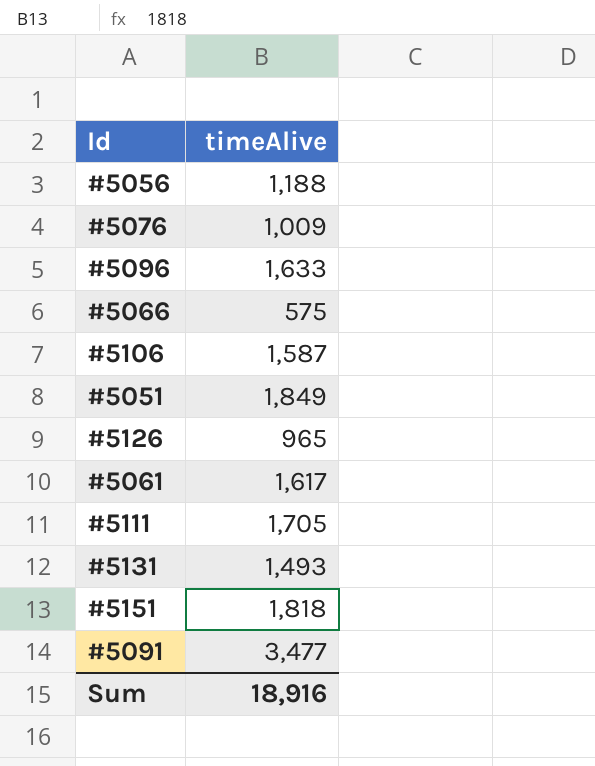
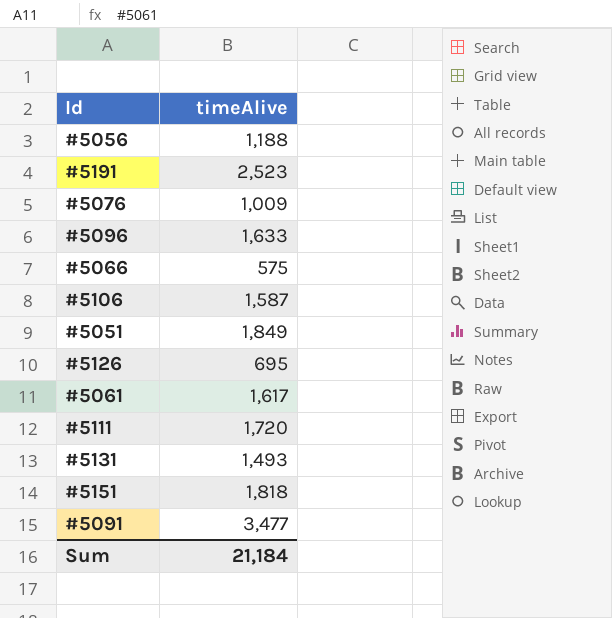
row #5191: none -> 2,523
#5126 | timeAlive: 965 -> 695
#5111 | timeAlive: 1,705 -> 1,720
Sum | timeAlive: 18,916 -> 21,184

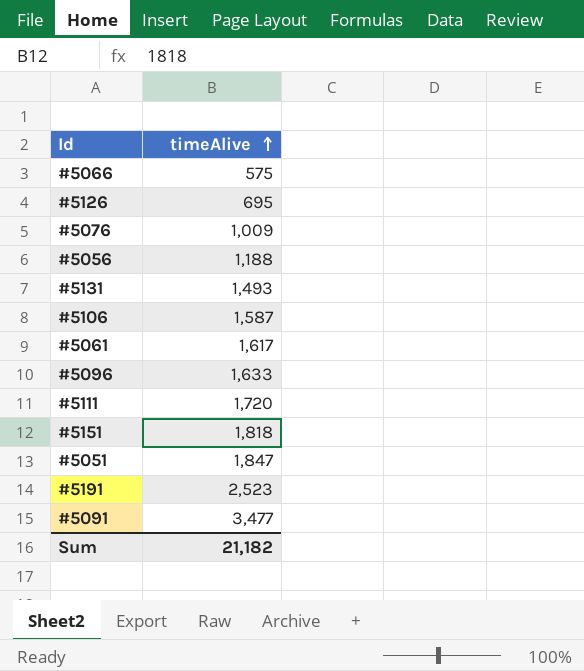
row order: none -> timeAlive ascending
#5051 | timeAlive: 1,849 -> 1,847
Sum | timeAlive: 21,184 -> 21,182

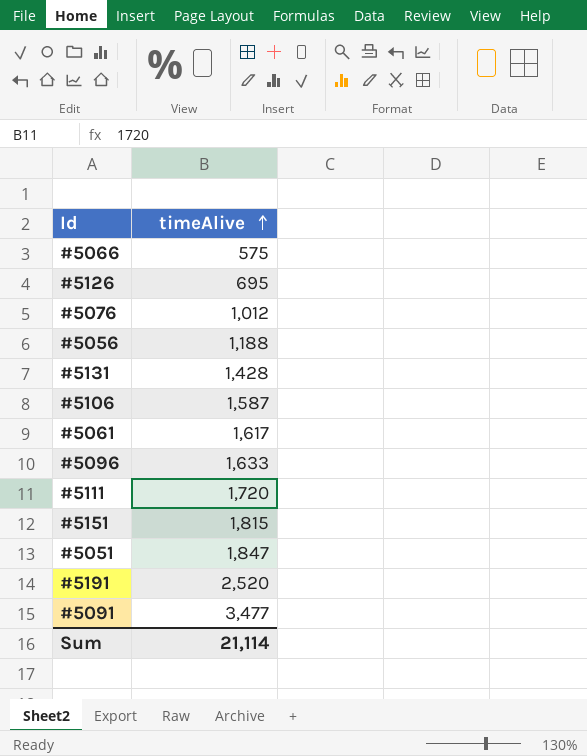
#5076 | timeAlive: 1,009 -> 1,012
#5131 | timeAlive: 1,493 -> 1,428
#5151 | timeAlive: 1,818 -> 1,815
#5191 | timeAlive: 2,523 -> 2,520
Sum | timeAlive: 21,182 -> 21,114

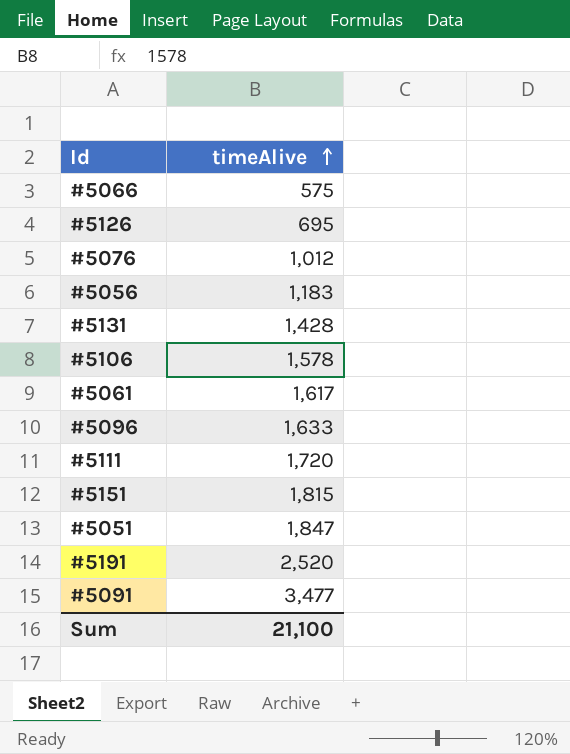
#5056 | timeAlive: 1,188 -> 1,183
#5106 | timeAlive: 1,587 -> 1,578
Sum | timeAlive: 21,114 -> 21,100

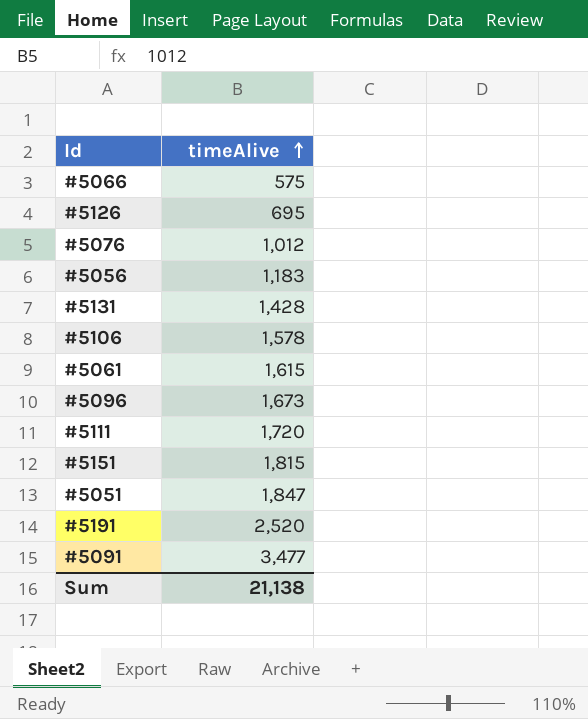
#5061 | timeAlive: 1,617 -> 1,615
#5096 | timeAlive: 1,633 -> 1,673
Sum | timeAlive: 21,100 -> 21,138

